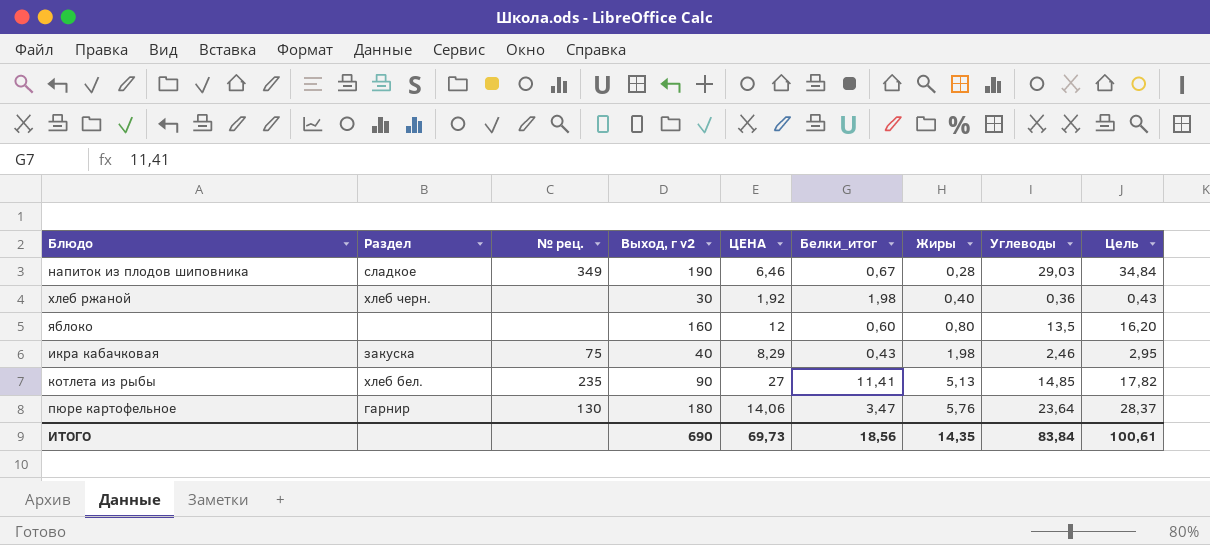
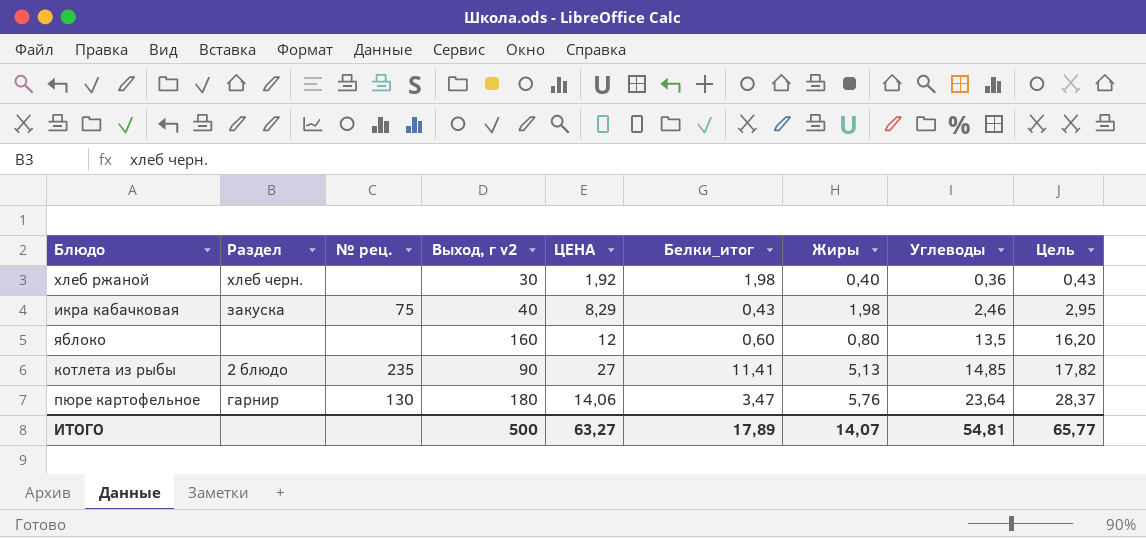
row order: Жиры ascending -> Углеводы ascending
row напиток из плодов шиповника: сладкое | 349 | 190 | 6,46 | 0,67 | 0,28 | 29,03 | 34,84 -> none
котлета из рыбы | Раздел: хлеб бел. -> 2 блюдо
ИТОГО | Выход, г v2: 690 -> 500
ИТОГО | ЦЕНА: 69,73 -> 63,27
ИТОГО | Белки_итог: 18,56 -> 17,89
ИТОГО | Жиры: 14,35 -> 14,07
ИТОГО | Углеводы: 83,84 -> 54,81
ИТОГО | Цель: 100,61 -> 65,77

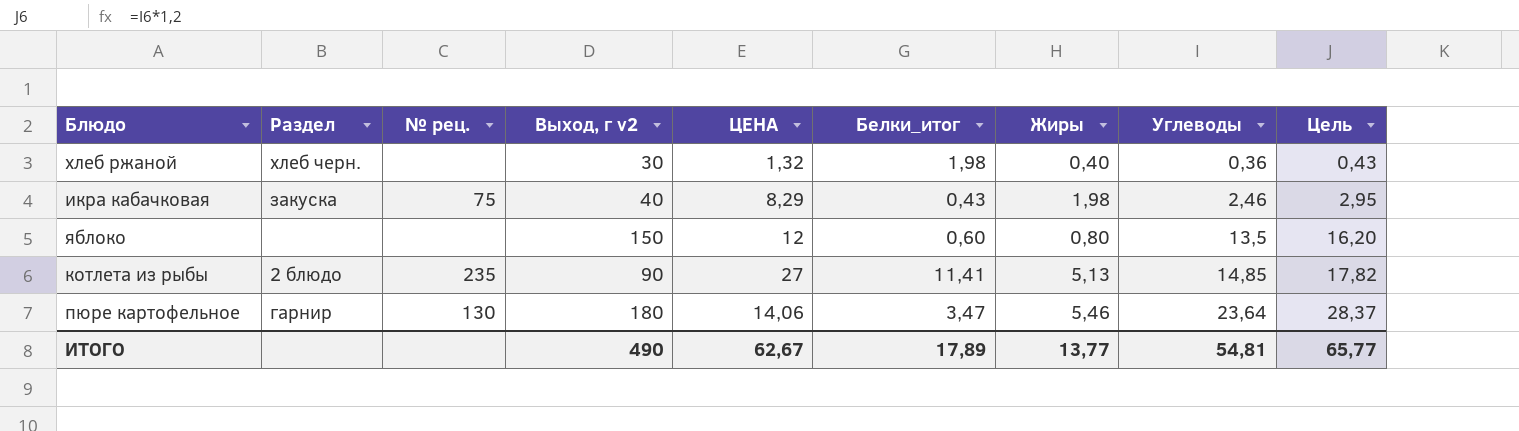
хлеб ржаной | ЦЕНА: 1,92 -> 1,32
яблоко | Выход, г v2: 160 -> 150
пюре картофельное | Жиры: 5,76 -> 5,46
ИТОГО | Выход, г v2: 500 -> 490
ИТОГО | ЦЕНА: 63,27 -> 62,67
ИТОГО | Жиры: 14,07 -> 13,77

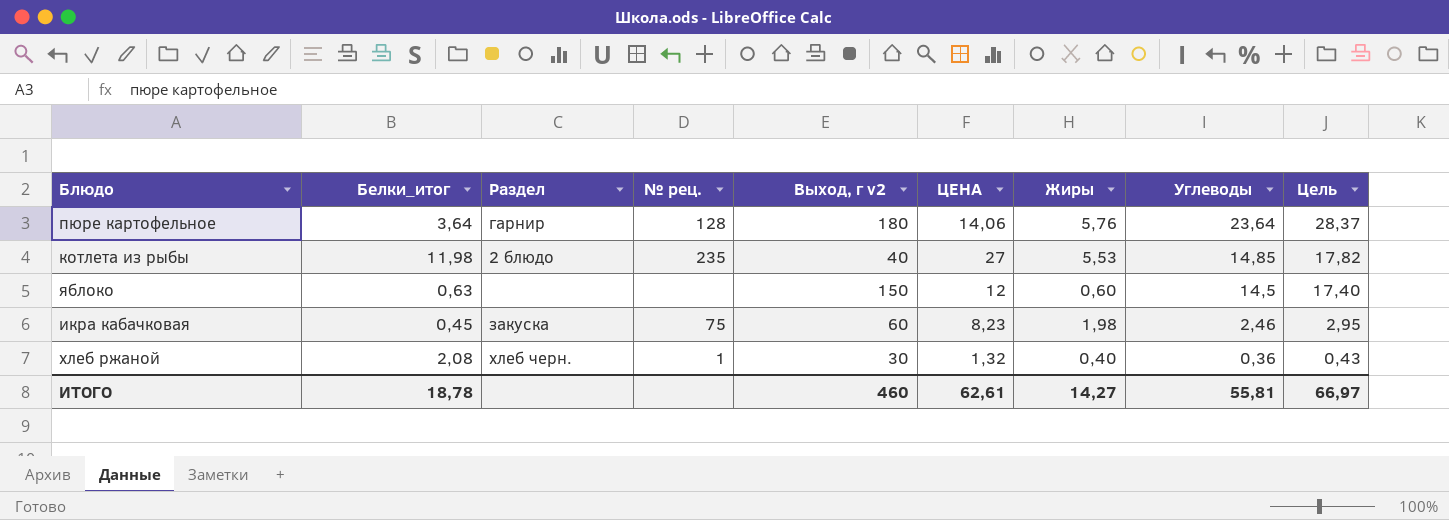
row order: Углеводы ascending -> Углеводы descending
column Белки_итог | position: 6 -> 2
пюре картофельное | Белки_итог: 3,47 -> 3,64
пюре картофельное | № рец.: 130 -> 128
пюре картофельное | Жиры: 5,46 -> 5,76
котлета из рыбы | Белки_итог: 11,41 -> 11,98
котлета из рыбы | Выход, г v2: 90 -> 40
котлета из рыбы | Жиры: 5,13 -> 5,53
яблоко | Белки_итог: 0,60 -> 0,63
яблоко | Жиры: 0,80 -> 0,60
яблоко | Углеводы: 13,5 -> 14,5
яблоко | Цель: 16,20 -> 17,40
икра кабачковая | Белки_итог: 0,43 -> 0,45
икра кабачковая | Выход, г v2: 40 -> 60
икра кабачковая | ЦЕНА: 8,29 -> 8,23
хлеб ржаной | Белки_итог: 1,98 -> 2,08
хлеб ржаной | № рец.: none -> 1
ИТОГО | Белки_итог: 17,89 -> 18,78
ИТОГО | Выход, г v2: 490 -> 460
ИТОГО | ЦЕНА: 62,67 -> 62,61
ИТОГО | Жиры: 13,77 -> 14,27
ИТОГО | Углеводы: 54,81 -> 55,81
ИТОГО | Цель: 65,77 -> 66,97

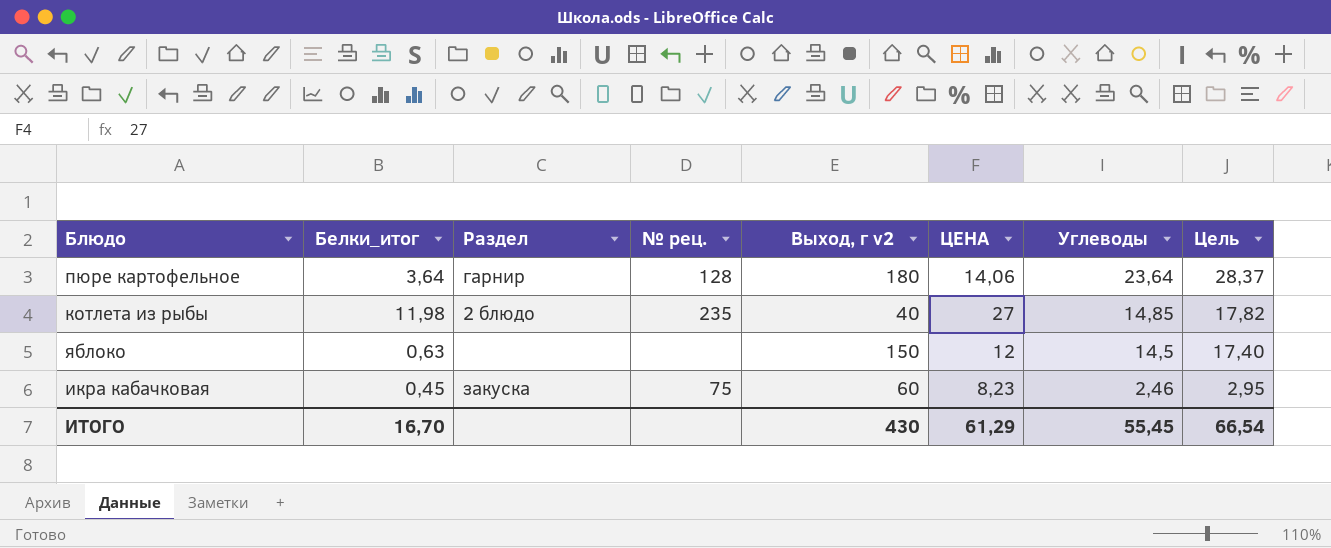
column Жиры | position: 7 -> none
row хлеб ржаной: 2,08 | хлеб черн. | 1 | 30 | 1,32 | 0,40 | 0,36 | 0,43 -> none
ИТОГО | Белки_итог: 18,78 -> 16,70
ИТОГО | Выход, г v2: 460 -> 430
ИТОГО | ЦЕНА: 62,61 -> 61,29
ИТОГО | Углеводы: 55,81 -> 55,45
ИТОГО | Цель: 66,97 -> 66,54

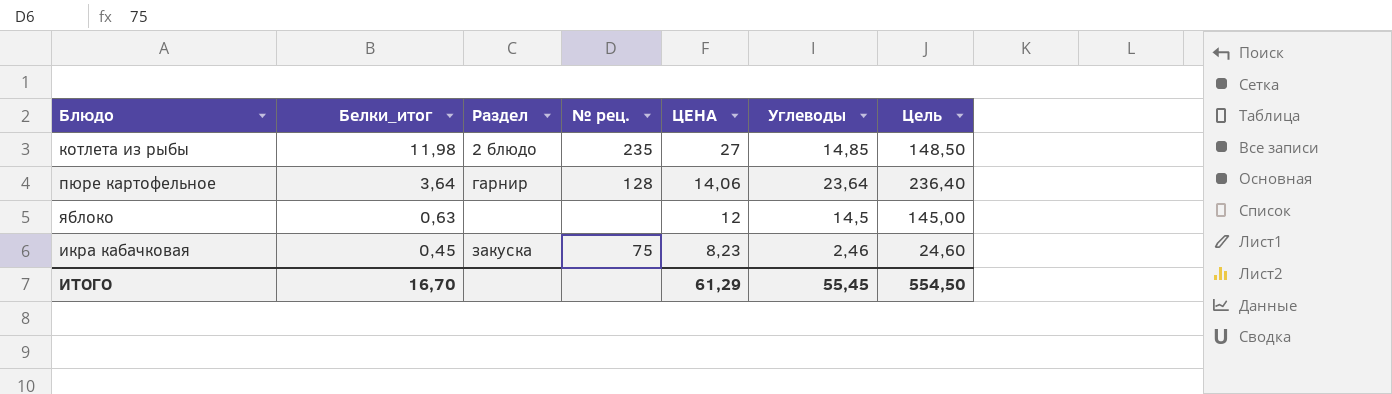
row order: Углеводы descending -> Белки_итог descending
column Выход, г v2 | position: 5 -> none
column Цель | formula: [Углеводы] * 1,2 -> [Углеводы] * 10
ИТОГО | Цель: 66,54 -> 554,50

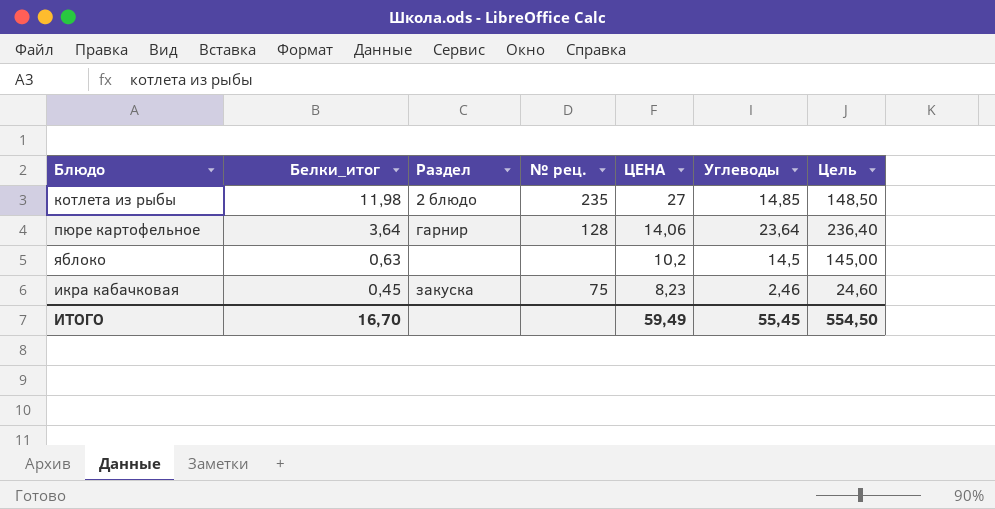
яблоко | ЦЕНА: 12 -> 10,2
ИТОГО | ЦЕНА: 61,29 -> 59,49

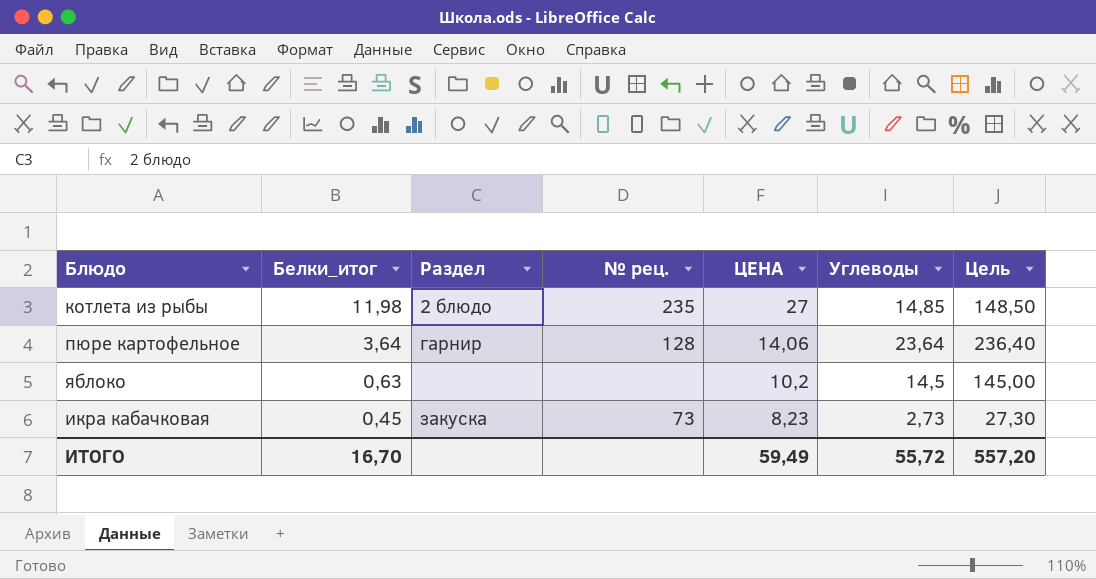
икра кабачковая | № рец.: 75 -> 73
икра кабачковая | Углеводы: 2,46 -> 2,73
икра кабачковая | Цель: 24,60 -> 27,30
ИТОГО | Углеводы: 55,45 -> 55,72
ИТОГО | Цель: 554,50 -> 557,20

